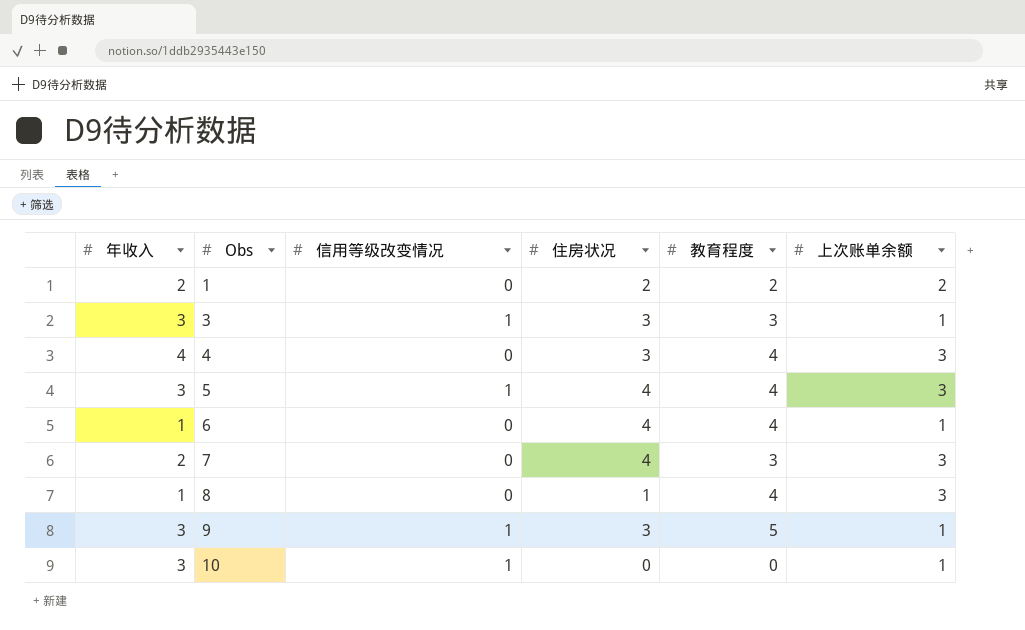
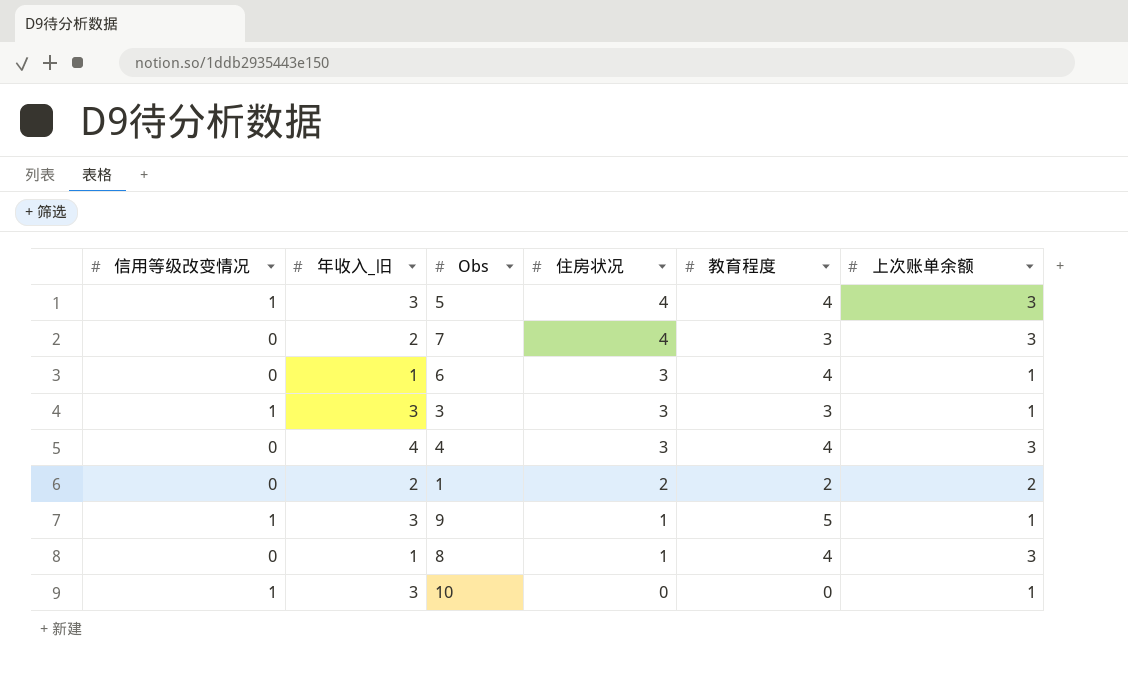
row order: Obs ascending -> 住房状况 descending
column 信用等级改变情况 | position: 3 -> 1
column name: 年收入 -> 年收入_旧
6 | 住房状况: 4 -> 3
9 | 住房状况: 3 -> 1

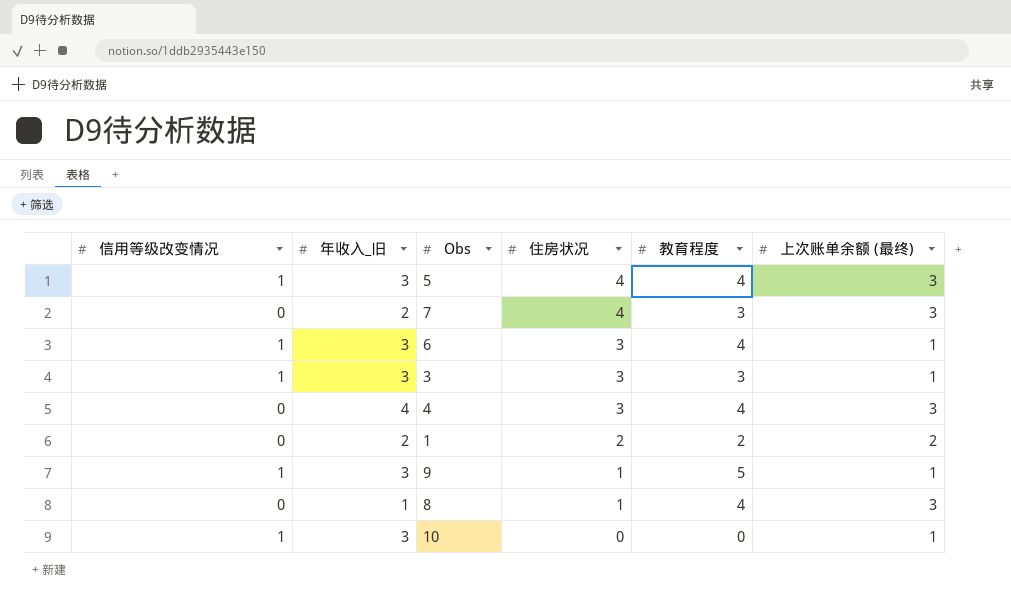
column name: 上次账单余额 -> 上次账单余额 (最终)
6 | 信用等级改变情况: 0 -> 1
6 | 年收入_旧: 1 -> 3

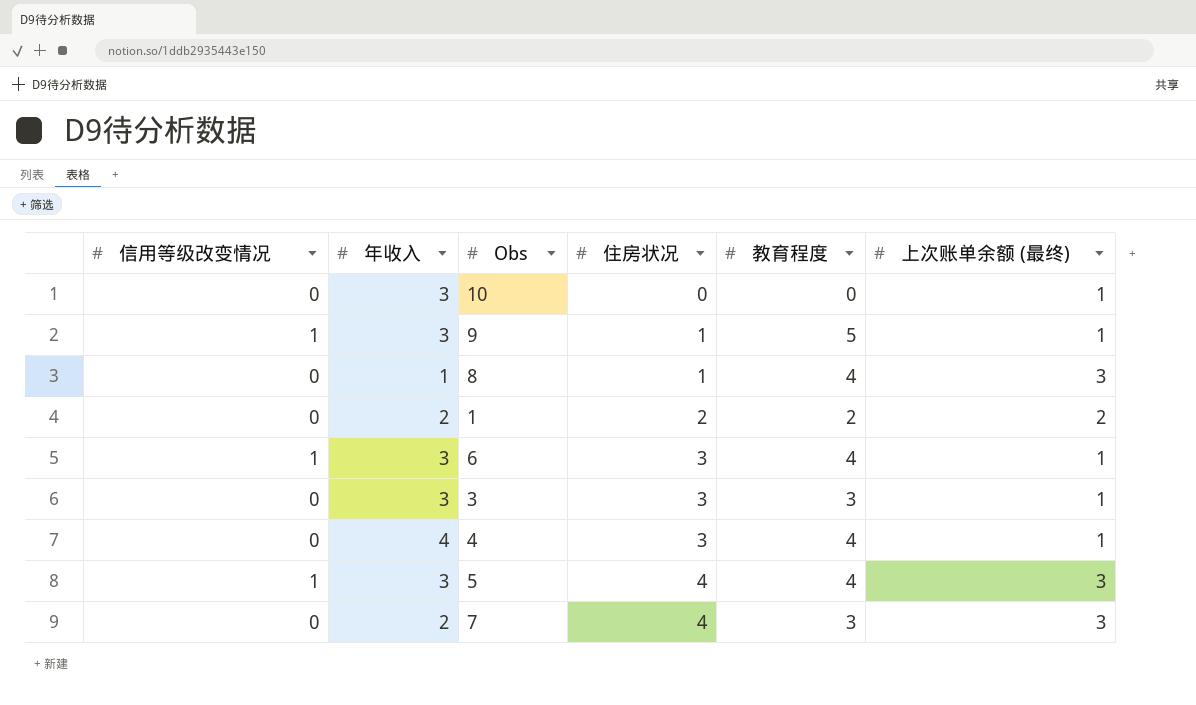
row order: 住房状况 descending -> 住房状况 ascending
column name: 年收入_旧 -> 年收入
10 | 信用等级改变情况: 1 -> 0
3 | 信用等级改变情况: 1 -> 0
4 | 上次账单余额 (最终): 3 -> 1

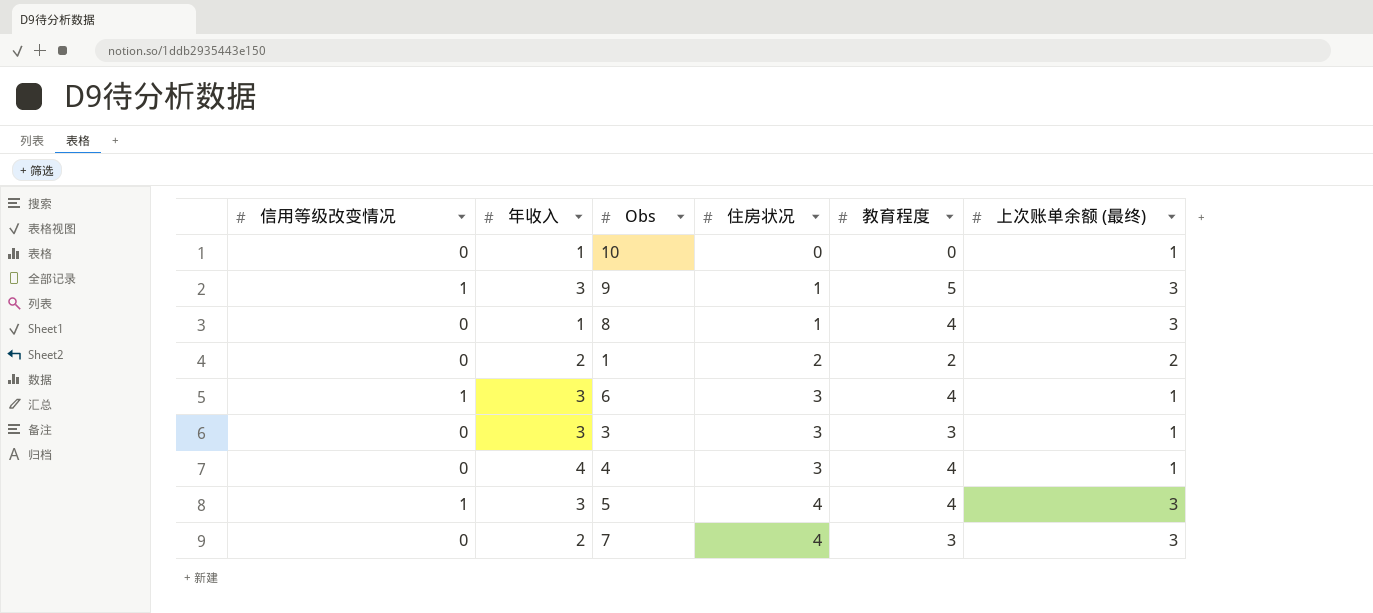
10 | 年收入: 3 -> 1
9 | 上次账单余额 (最终): 1 -> 3

